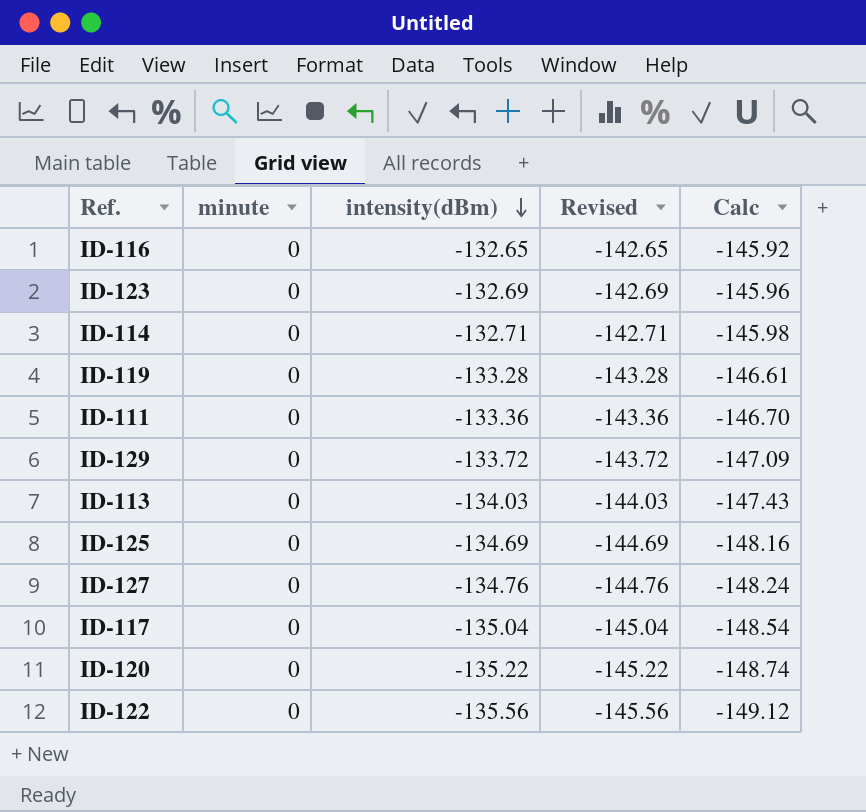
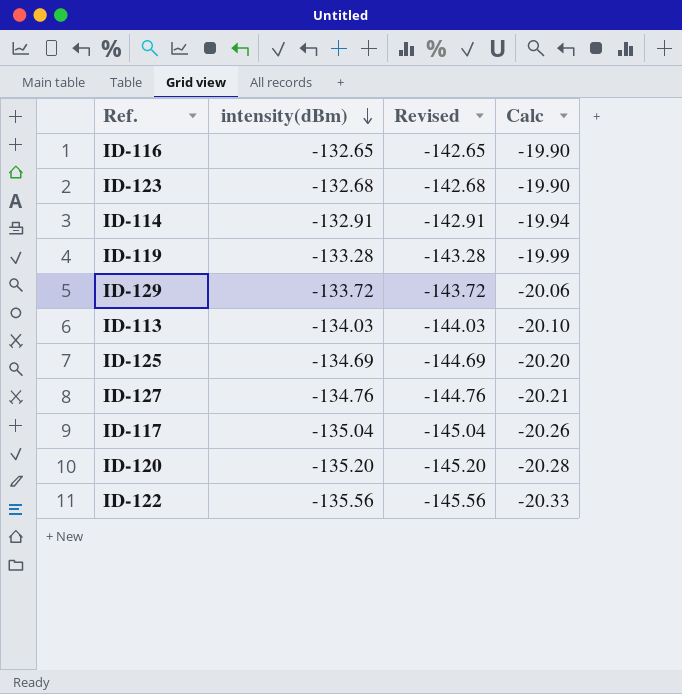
column minute | position: 2 -> none
column Calc | formula: [intensity(dBm)] * 1.1 -> [intensity(dBm)] * 0.15
row ID-111: 0 | -133.36 | -143.36 | -146.70 -> none
ID-123 | intensity(dBm): -132.69 -> -132.68
ID-123 | Revised: -142.69 -> -142.68
ID-114 | intensity(dBm): -132.71 -> -132.91
ID-114 | Revised: -142.71 -> -142.91
ID-120 | intensity(dBm): -135.22 -> -135.20
ID-120 | Revised: -145.22 -> -145.20

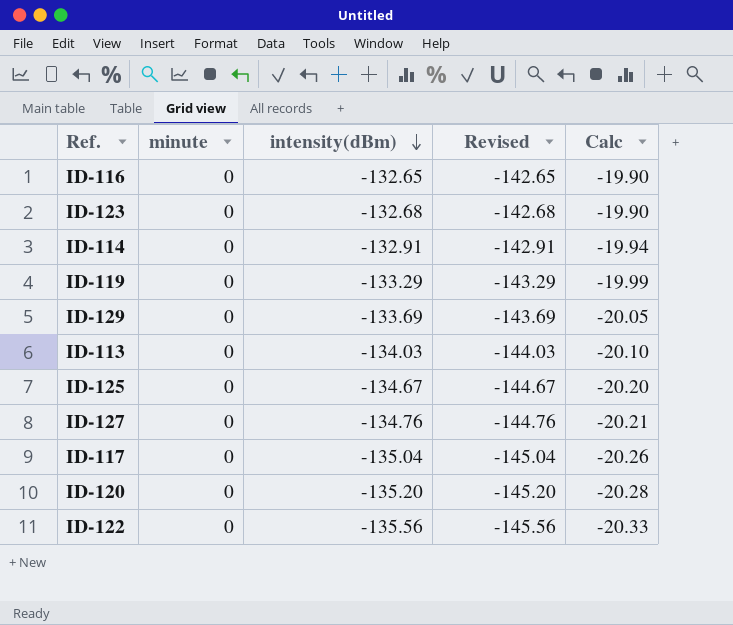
column minute | position: none -> 2
ID-119 | intensity(dBm): -133.28 -> -133.29
ID-119 | Revised: -143.28 -> -143.29
ID-129 | intensity(dBm): -133.72 -> -133.69
ID-129 | Revised: -143.72 -> -143.69
ID-129 | Calc: -20.06 -> -20.05
ID-125 | intensity(dBm): -134.69 -> -134.67
ID-125 | Revised: -144.69 -> -144.67

